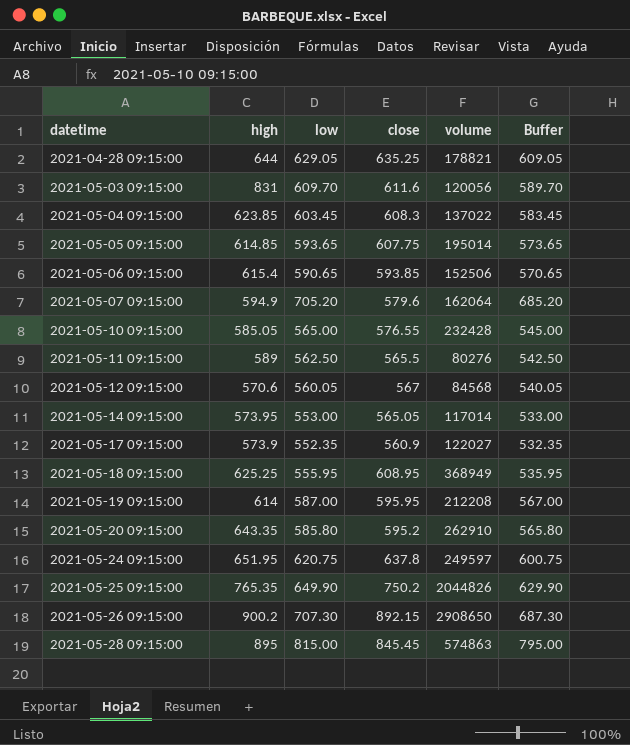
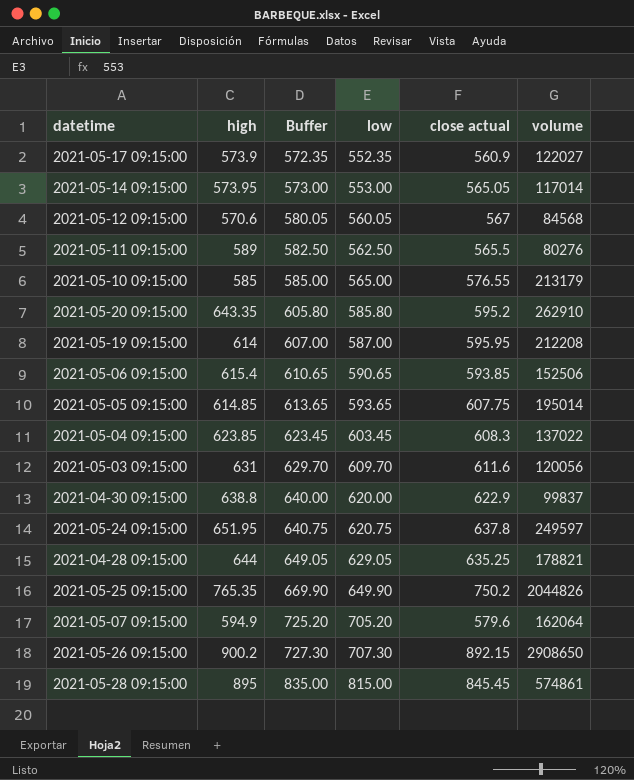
row order: datetime ascending -> Buffer ascending
column Buffer | formula: [low] - 20 -> [low] + 20
column Buffer | position: 6 -> 3
column name: close -> close actual
row 2021-05-18 09:15:00: 625.25 | 555.95 | 608.95 | 368949 | 535.95 -> none
2021-05-10 09:15:00 | high: 585.05 -> 585
2021-05-10 09:15:00 | volume: 232428 -> 213179
2021-05-03 09:15:00 | high: 831 -> 631
row 2021-04-30 09:15:00: none -> 638.8 | 640.00 | 620.00 | 622.9 | 99837
2021-05-28 09:15:00 | volume: 574863 -> 574861

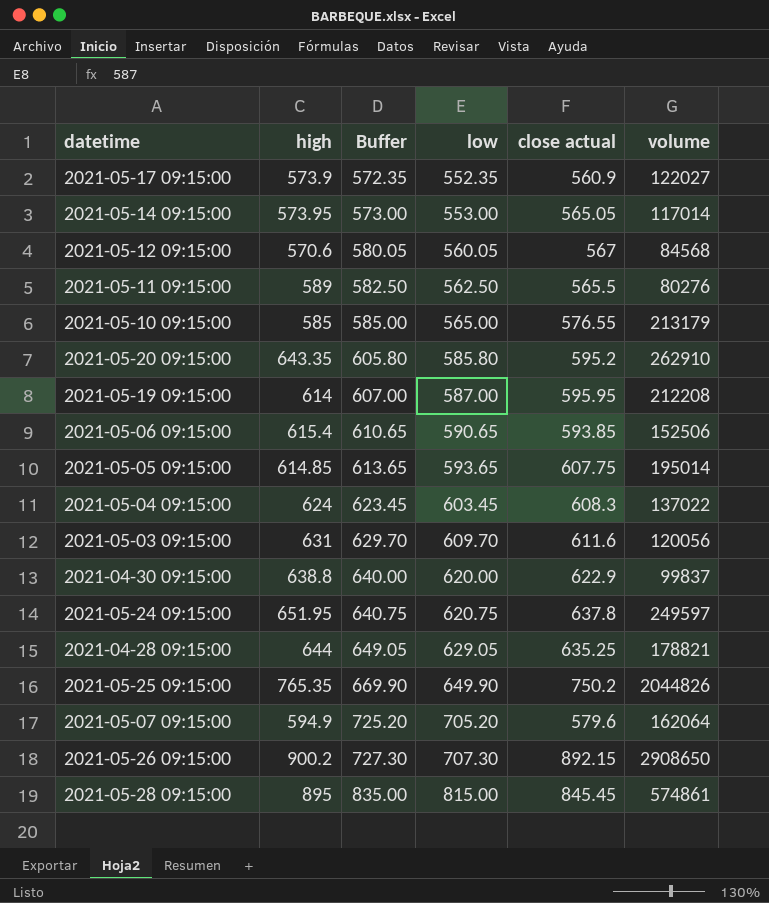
2021-05-04 09:15:00 | high: 623.85 -> 624

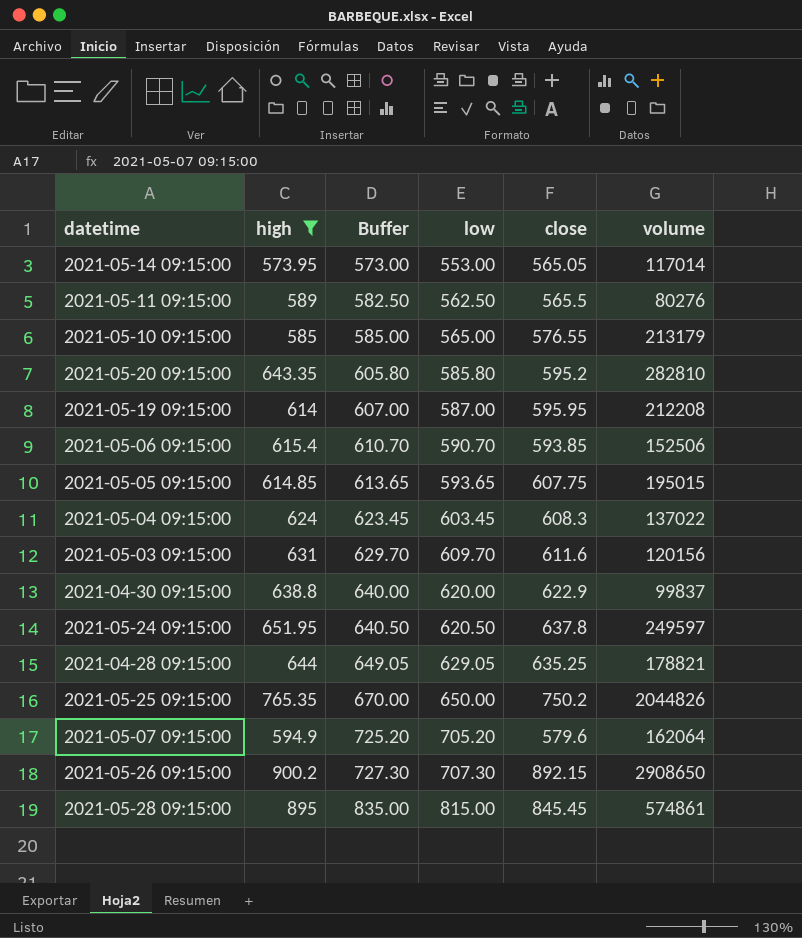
filter: none -> high >= 573.95
column name: close actual -> close
2021-05-20 09:15:00 | volume: 262910 -> 282810
2021-05-06 09:15:00 | Buffer: 610.65 -> 610.70
2021-05-06 09:15:00 | low: 590.65 -> 590.70
2021-05-05 09:15:00 | volume: 195014 -> 195015
2021-05-03 09:15:00 | volume: 120056 -> 120156
2021-05-24 09:15:00 | Buffer: 640.75 -> 640.50
2021-05-24 09:15:00 | low: 620.75 -> 620.50
2021-05-25 09:15:00 | Buffer: 669.90 -> 670.00
2021-05-25 09:15:00 | low: 649.90 -> 650.00

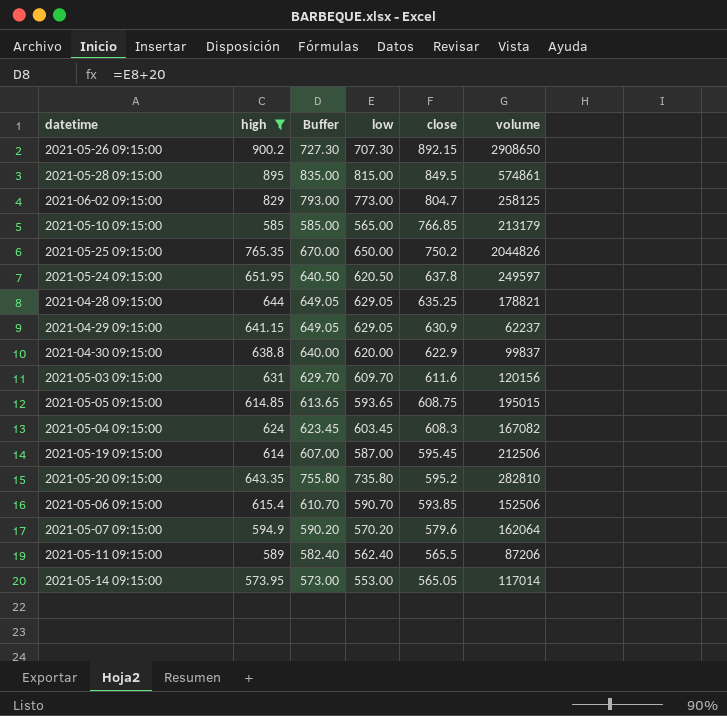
row order: Buffer ascending -> close descending
2021-05-28 09:15:00 | close: 845.45 -> 849.5
row 2021-06-02 09:15:00: none -> 829 | 793.00 | 773.00 | 804.7 | 258125
2021-05-10 09:15:00 | close: 576.55 -> 766.85
row 2021-04-29 09:15:00: none -> 641.15 | 649.05 | 629.05 | 630.9 | 62237
2021-05-05 09:15:00 | close: 607.75 -> 608.75
2021-05-04 09:15:00 | volume: 137022 -> 167082
2021-05-19 09:15:00 | close: 595.95 -> 595.45
2021-05-19 09:15:00 | volume: 212208 -> 212506
2021-05-20 09:15:00 | Buffer: 605.80 -> 755.80
2021-05-20 09:15:00 | low: 585.80 -> 735.80
2021-05-07 09:15:00 | Buffer: 725.20 -> 590.20
2021-05-07 09:15:00 | low: 705.20 -> 570.20
2021-05-11 09:15:00 | Buffer: 582.50 -> 582.40
2021-05-11 09:15:00 | low: 562.50 -> 562.40
2021-05-11 09:15:00 | volume: 80276 -> 87206

